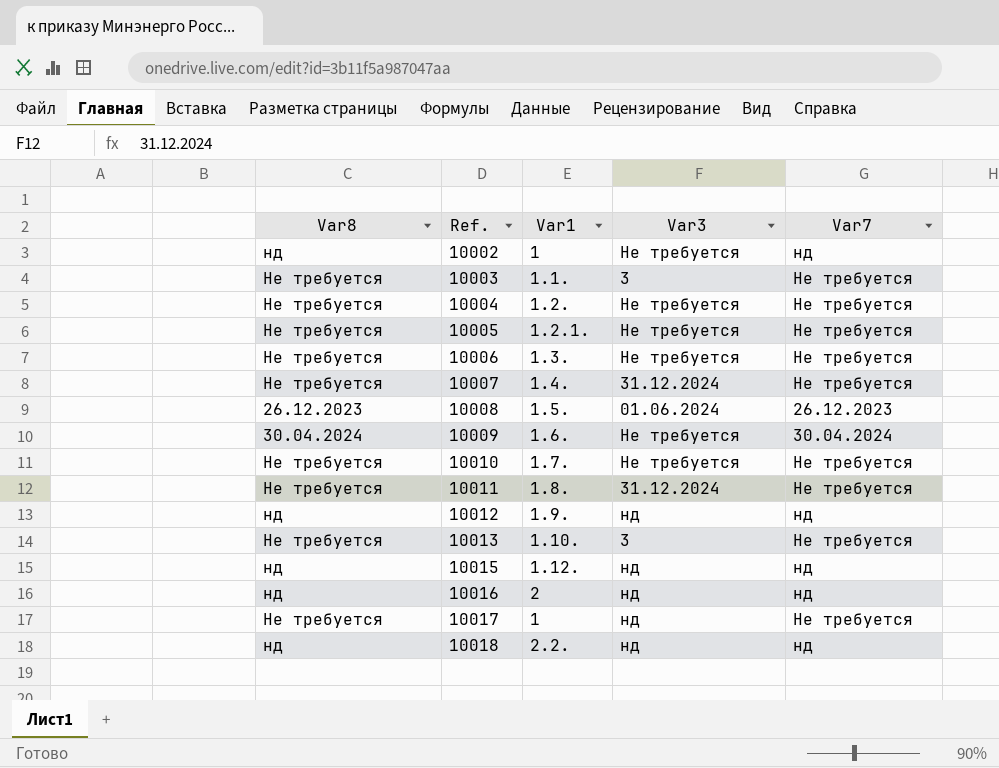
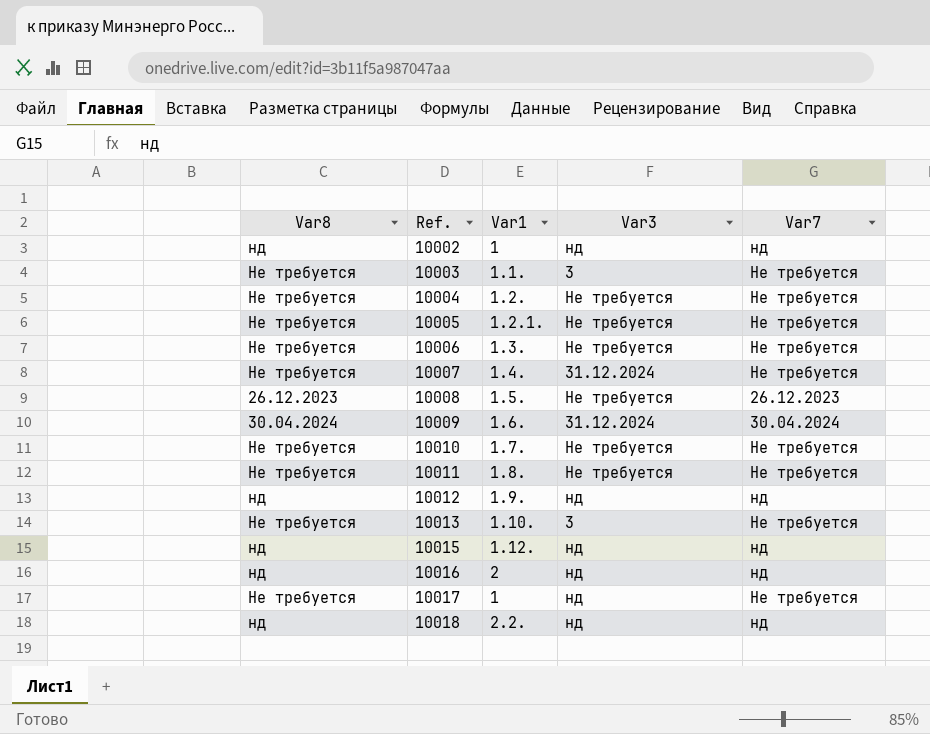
10002 | Var3: Не требуется -> нд
10008 | Var3: 01.06.2024 -> Не требуется
10009 | Var3: Не требуется -> 31.12.2024
10011 | Var3: 31.12.2024 -> Не требуется

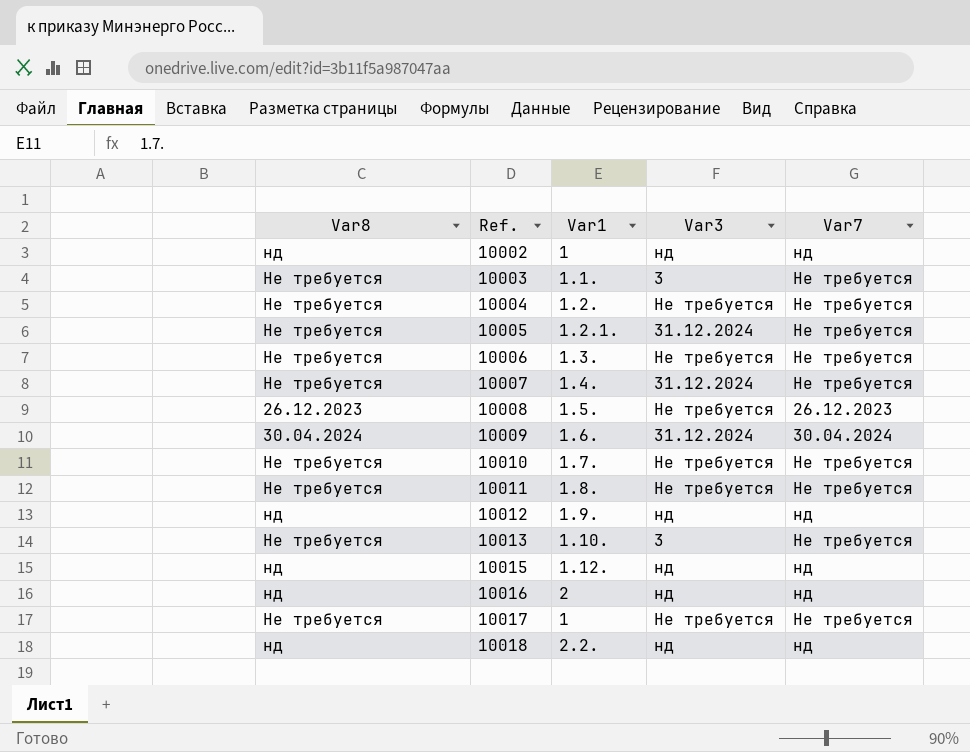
10005 | Var3: Не требуется -> 31.12.2024
10017 | Var3: нд -> Не требуется

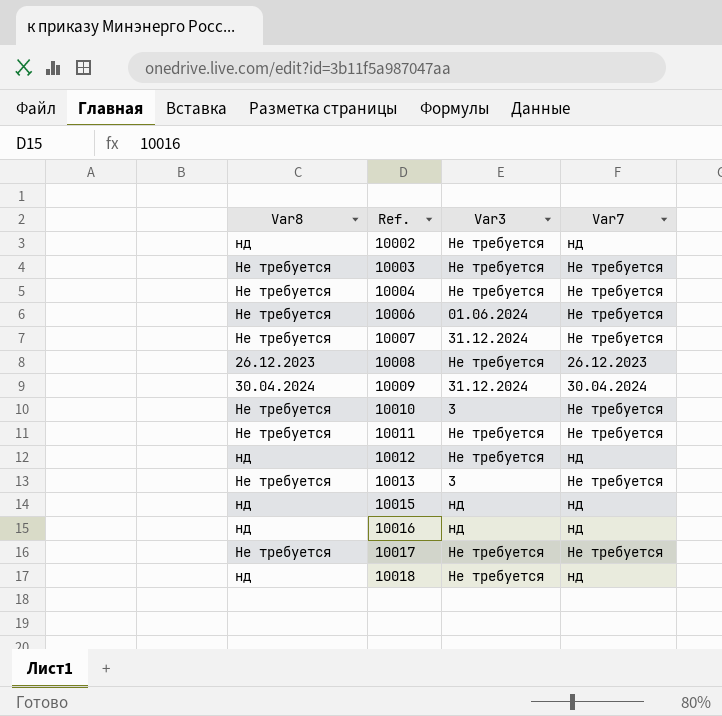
column Var1 | position: 3 -> none
row 10005: Не требуется | 1.2.1. | 31.12.2024 | Не требуется -> none
10002 | Var3: нд -> Не требуется
10003 | Var3: 3 -> Не требуется
10006 | Var3: Не требуется -> 01.06.2024
10010 | Var3: Не требуется -> 3
10012 | Var3: нд -> Не требуется
10018 | Var3: нд -> Не требуется

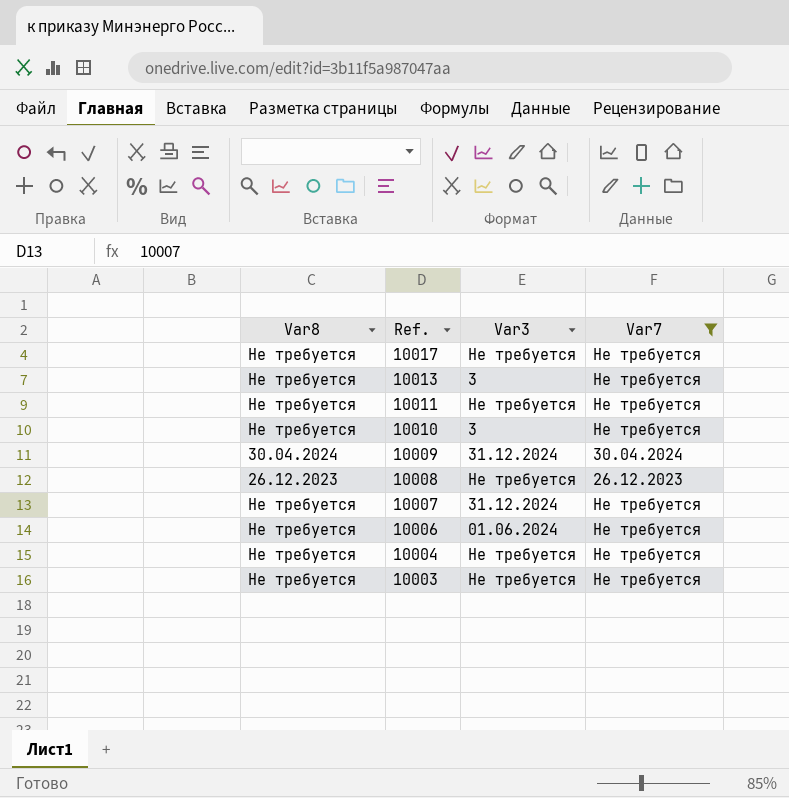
filter: none -> Var7 != нд
row order: Ref. ascending -> Ref. descending

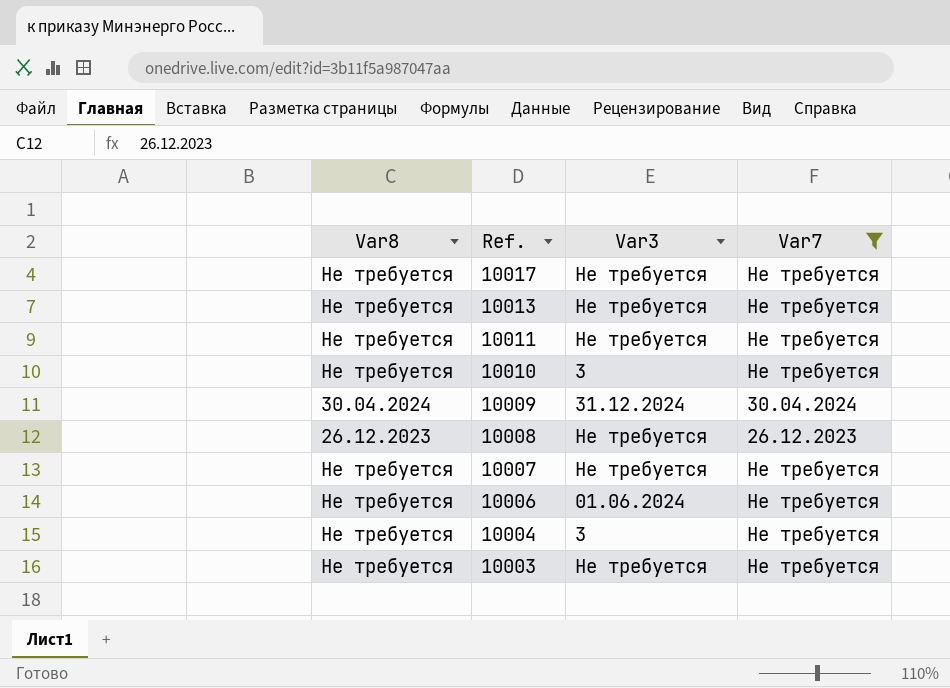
10013 | Var3: 3 -> Не требуется
10007 | Var3: 31.12.2024 -> Не требуется
10004 | Var3: Не требуется -> 3

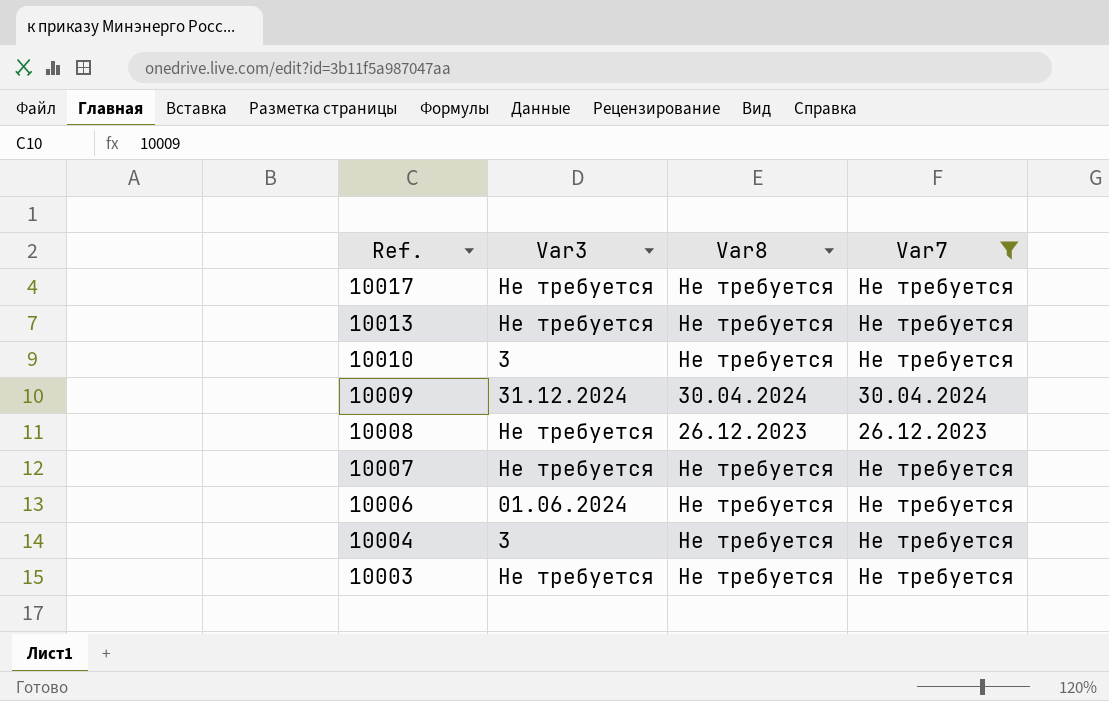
column Var8 | position: 1 -> 3
row 10011: Не требуется | Не требуется | Не требуется -> none

